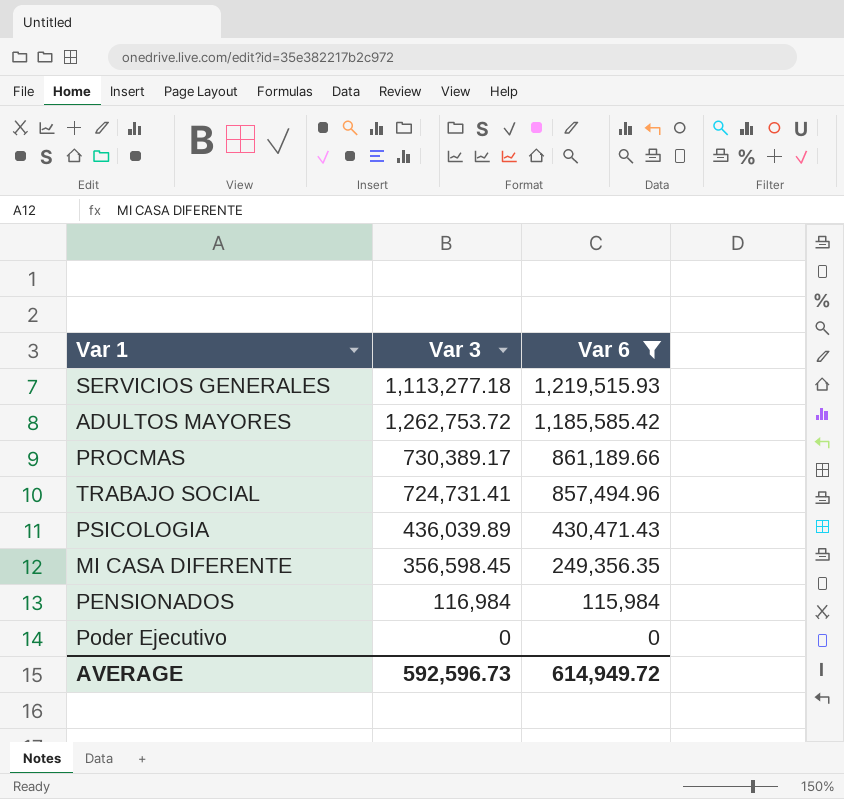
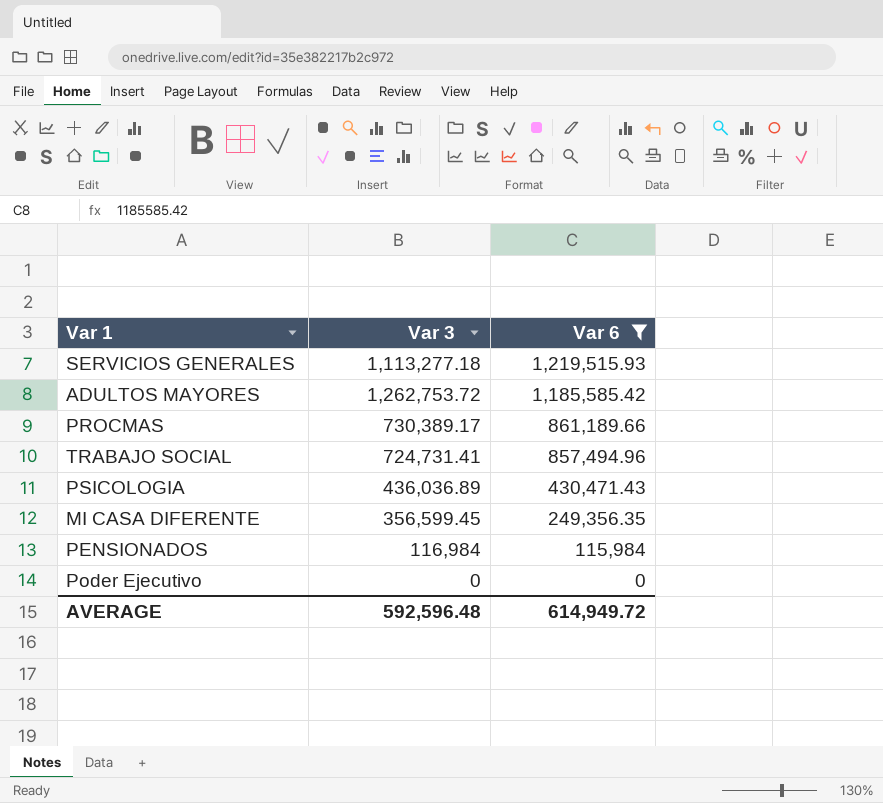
PSICOLOGIA | Var 3: 436,039.89 -> 436,036.89
MI CASA DIFERENTE | Var 3: 356,598.45 -> 356,599.45
AVERAGE | Var 3: 592,596.73 -> 592,596.48

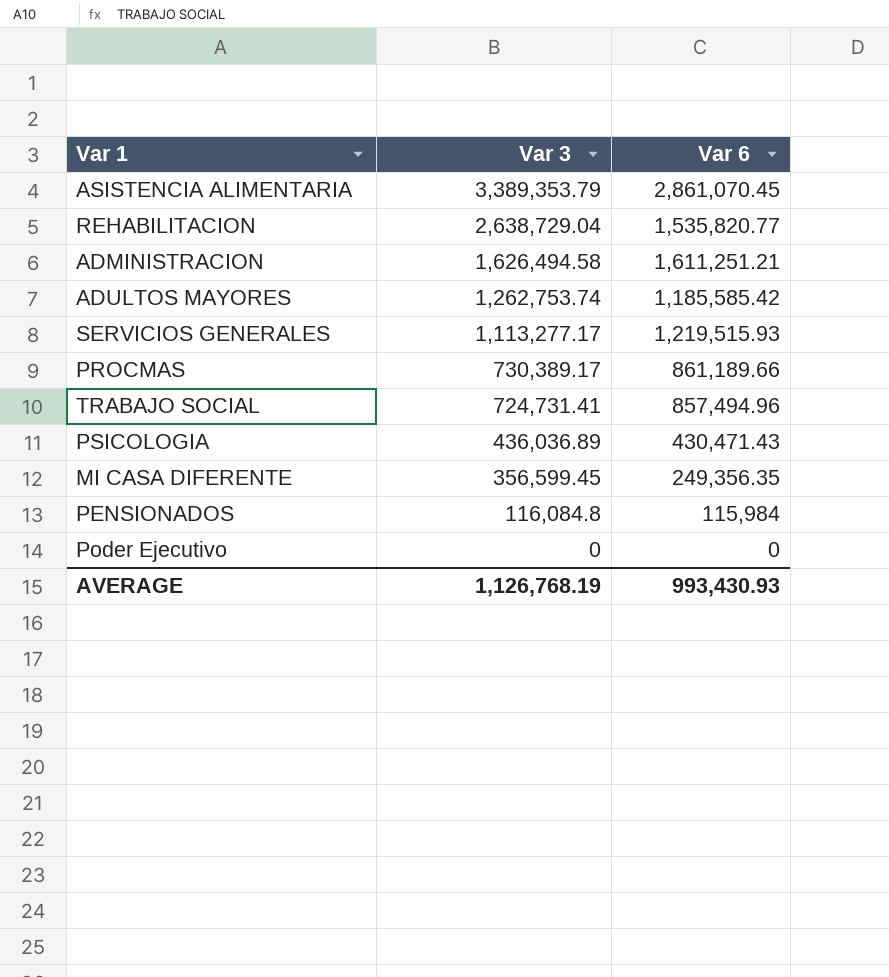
filter: Var 6 <= 1,219,515.93 -> none
row order: Var 6 descending -> Var 3 descending
ADULTOS MAYORES | Var 3: 1,262,753.72 -> 1,262,753.74
SERVICIOS GENERALES | Var 3: 1,113,277.18 -> 1,113,277.17
PENSIONADOS | Var 3: 116,984 -> 116,084.8
AVERAGE | Var 3: 592,596.48 -> 1,126,768.19
AVERAGE | Var 6: 614,949.72 -> 993,430.93

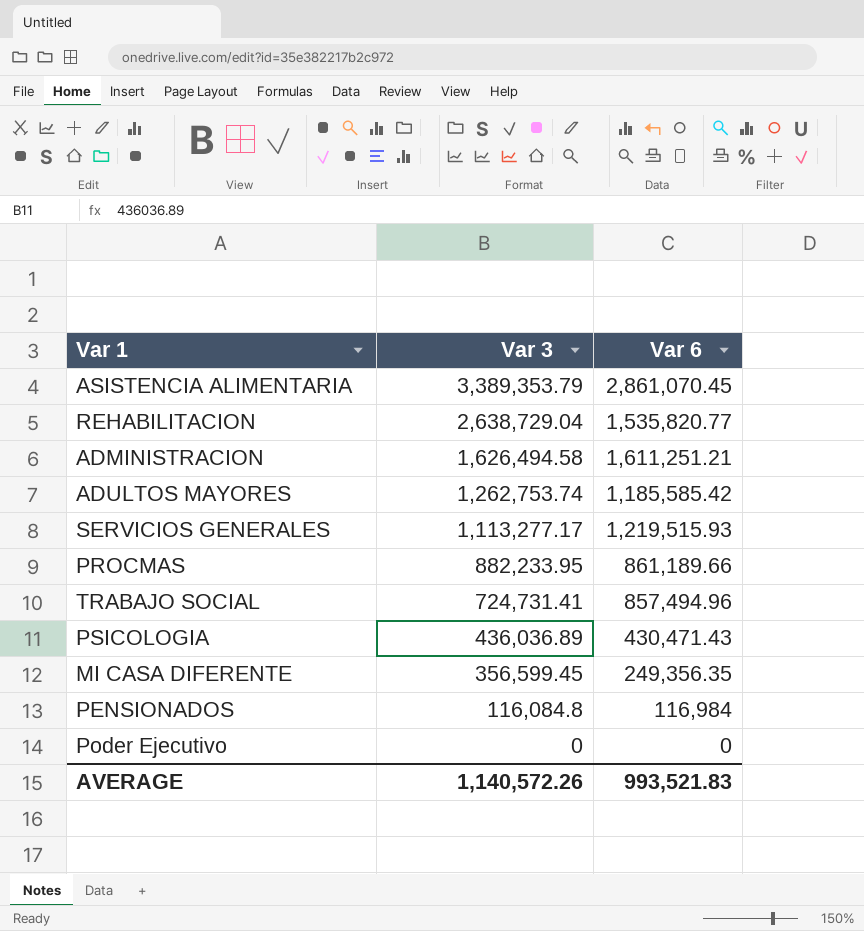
PROCMAS | Var 3: 730,389.17 -> 882,233.95
PENSIONADOS | Var 6: 115,984 -> 116,984
AVERAGE | Var 3: 1,126,768.19 -> 1,140,572.26
AVERAGE | Var 6: 993,430.93 -> 993,521.83

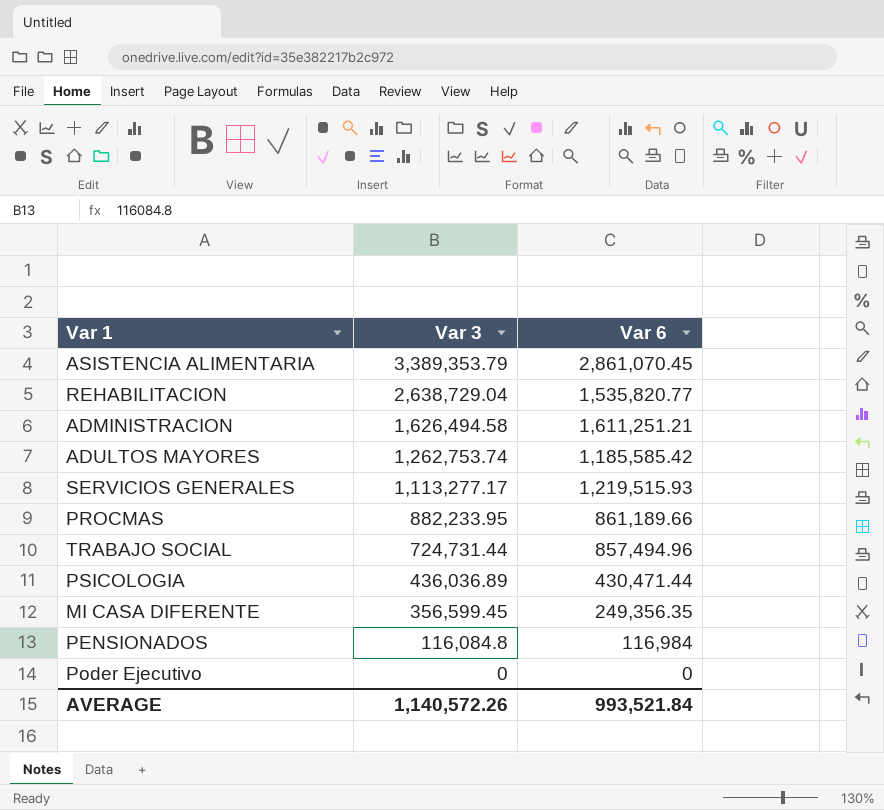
TRABAJO SOCIAL | Var 3: 724,731.41 -> 724,731.44
PSICOLOGIA | Var 6: 430,471.43 -> 430,471.44
AVERAGE | Var 6: 993,521.83 -> 993,521.84

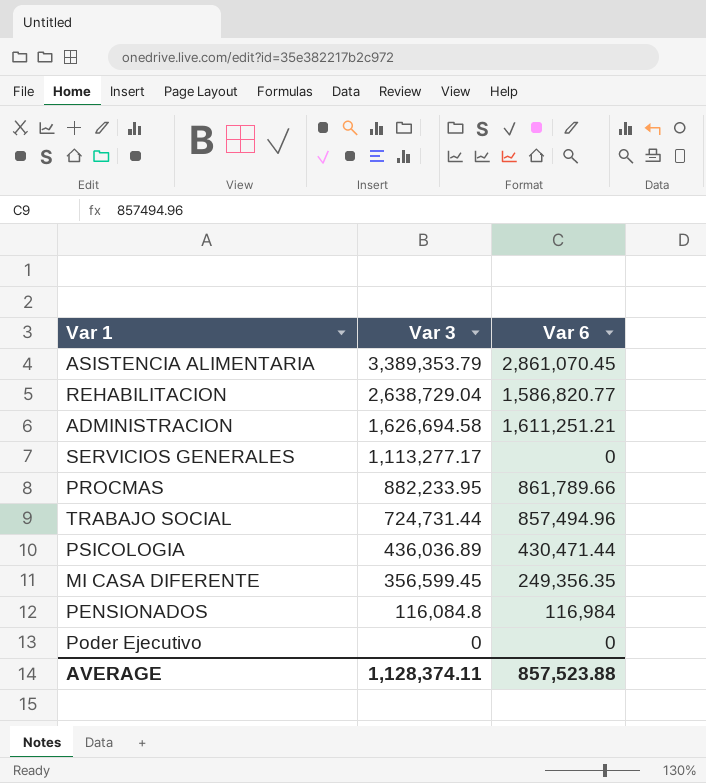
row ADULTOS MAYORES: 1,262,753.74 | 1,185,585.42 -> none
REHABILITACION | Var 6: 1,535,820.77 -> 1,586,820.77
ADMINISTRACION | Var 3: 1,626,494.58 -> 1,626,694.58
SERVICIOS GENERALES | Var 6: 1,219,515.93 -> 0
PROCMAS | Var 6: 861,189.66 -> 861,789.66
AVERAGE | Var 3: 1,140,572.26 -> 1,128,374.11
AVERAGE | Var 6: 993,521.84 -> 857,523.88

